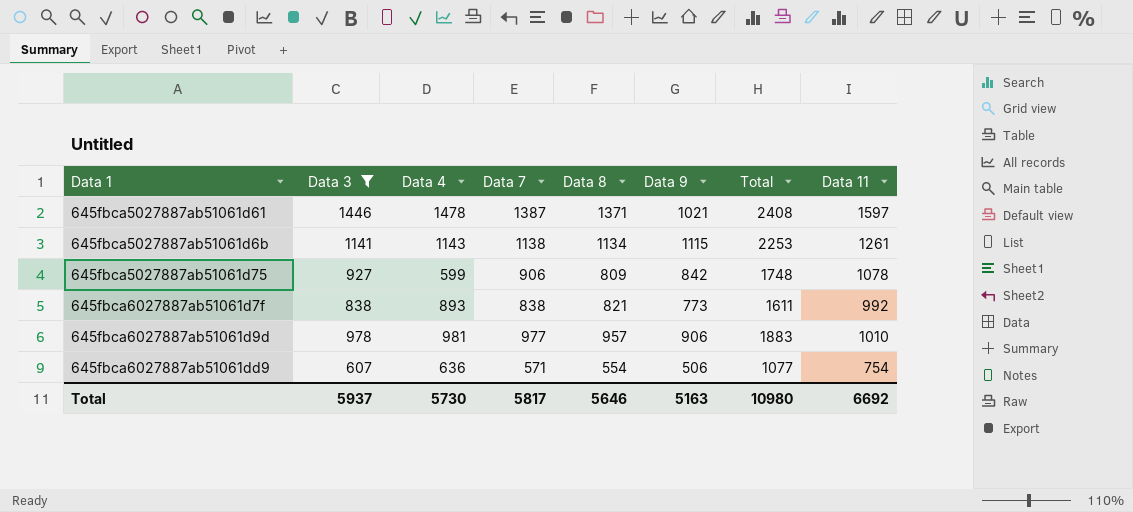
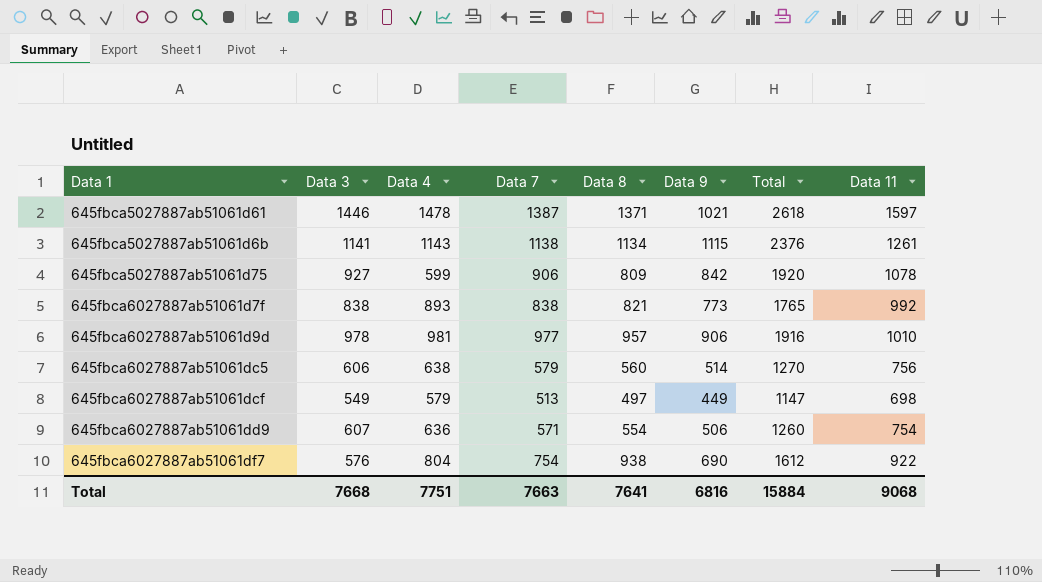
filter: Data 3 >= 607 -> none
column Total | formula: [Data 7] + [Data 9] -> [Data 9] + [Data 11]
Total | Data 3: 5937 -> 7668
Total | Data 4: 5730 -> 7751
Total | Data 7: 5817 -> 7663
Total | Data 8: 5646 -> 7641
Total | Data 9: 5163 -> 6816
Total | Total: 10980 -> 15884
Total | Data 11: 6692 -> 9068

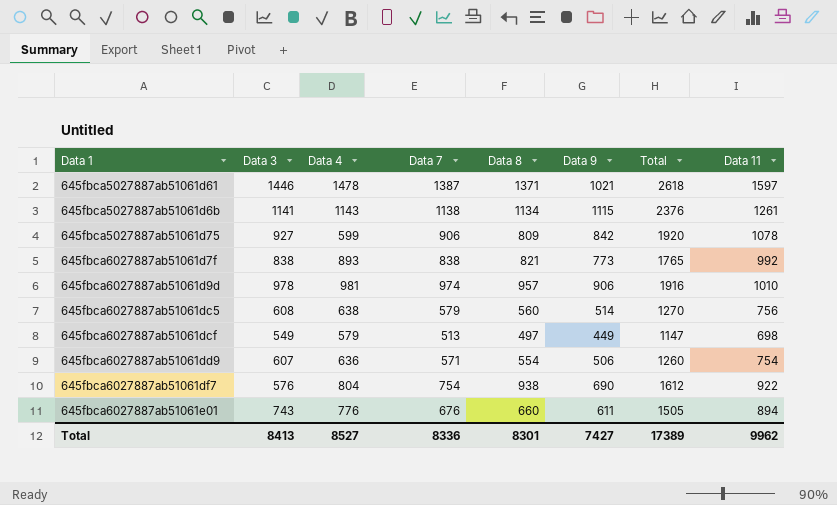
645fbca6027887ab51061d9d | Data 7: 977 -> 974
645fbca6027887ab51061dc5 | Data 3: 606 -> 608
row 645fbca6027887ab51061e01: none -> 743 | 776 | 676 | 660 | 611 | 1505 | 894
Total | Data 3: 7668 -> 8413
Total | Data 4: 7751 -> 8527
Total | Data 7: 7663 -> 8336
Total | Data 8: 7641 -> 8301
Total | Data 9: 6816 -> 7427
Total | Total: 15884 -> 17389
Total | Data 11: 9068 -> 9962

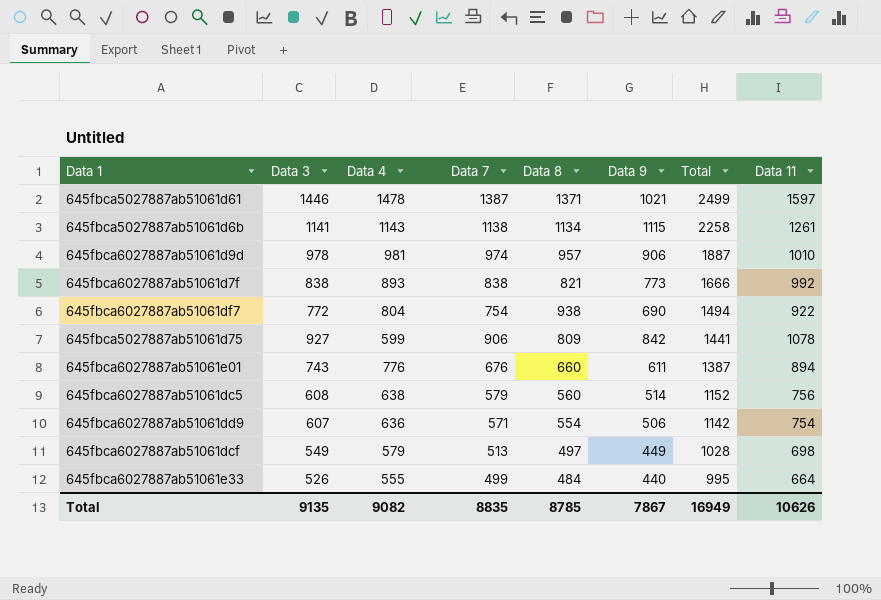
row order: none -> Total descending
column Total | formula: [Data 9] + [Data 11] -> [Data 4] + [Data 9]
645fbca6027887ab51061df7 | Data 3: 576 -> 772
row 645fbca6027887ab51061e33: none -> 526 | 555 | 499 | 484 | 440 | 995 | 664
Total | Data 3: 8413 -> 9135
Total | Data 4: 8527 -> 9082
Total | Data 7: 8336 -> 8835
Total | Data 8: 8301 -> 8785
Total | Data 9: 7427 -> 7867
Total | Total: 17389 -> 16949
Total | Data 11: 9962 -> 10626

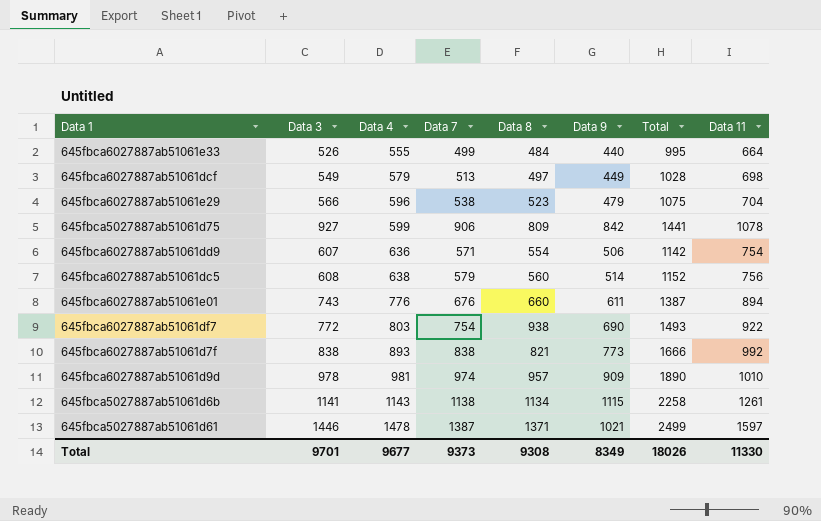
row order: Total descending -> Data 4 ascending
row 645fbca6027887ab51061e29: none -> 566 | 596 | 538 | 523 | 479 | 1075 | 704
645fbca6027887ab51061df7 | Data 4: 804 -> 803
645fbca6027887ab51061df7 | Total: 1494 -> 1493
645fbca6027887ab51061d9d | Data 9: 906 -> 909
645fbca6027887ab51061d9d | Total: 1887 -> 1890
Total | Data 3: 9135 -> 9701
Total | Data 4: 9082 -> 9677
Total | Data 7: 8835 -> 9373
Total | Data 8: 8785 -> 9308
Total | Data 9: 7867 -> 8349
Total | Total: 16949 -> 18026
Total | Data 11: 10626 -> 11330

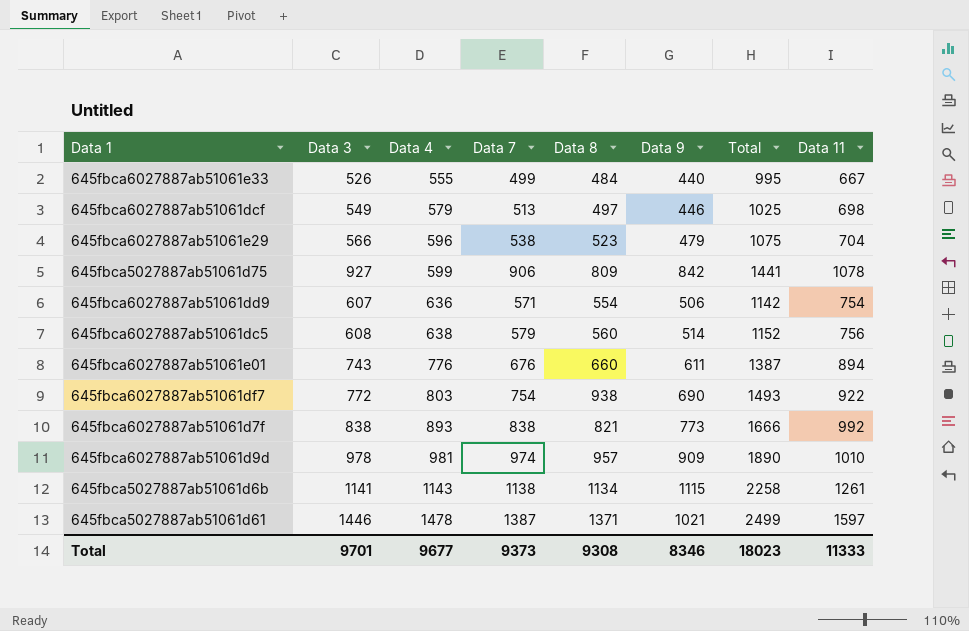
645fbca6027887ab51061e33 | Data 11: 664 -> 667
645fbca6027887ab51061dcf | Data 9: 449 -> 446
645fbca6027887ab51061dcf | Total: 1028 -> 1025
Total | Data 9: 8349 -> 8346
Total | Total: 18026 -> 18023
Total | Data 11: 11330 -> 11333

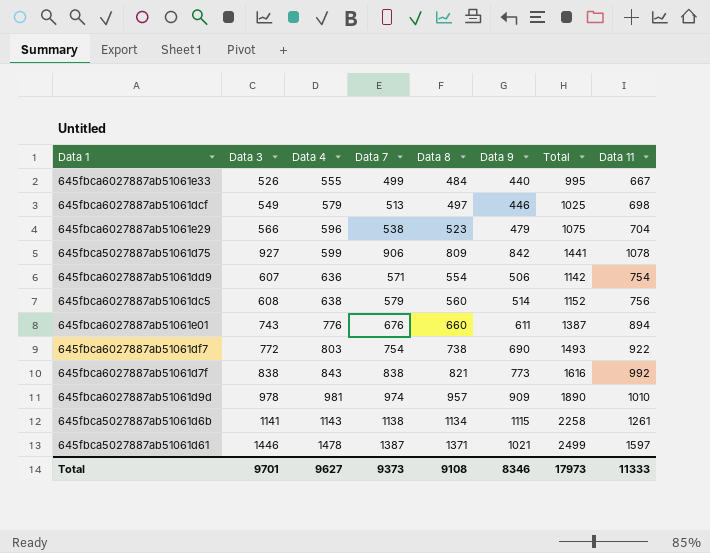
645fbca6027887ab51061df7 | Data 8: 938 -> 738
645fbca6027887ab51061d7f | Data 4: 893 -> 843
645fbca6027887ab51061d7f | Total: 1666 -> 1616
Total | Data 4: 9677 -> 9627
Total | Data 8: 9308 -> 9108
Total | Total: 18023 -> 17973

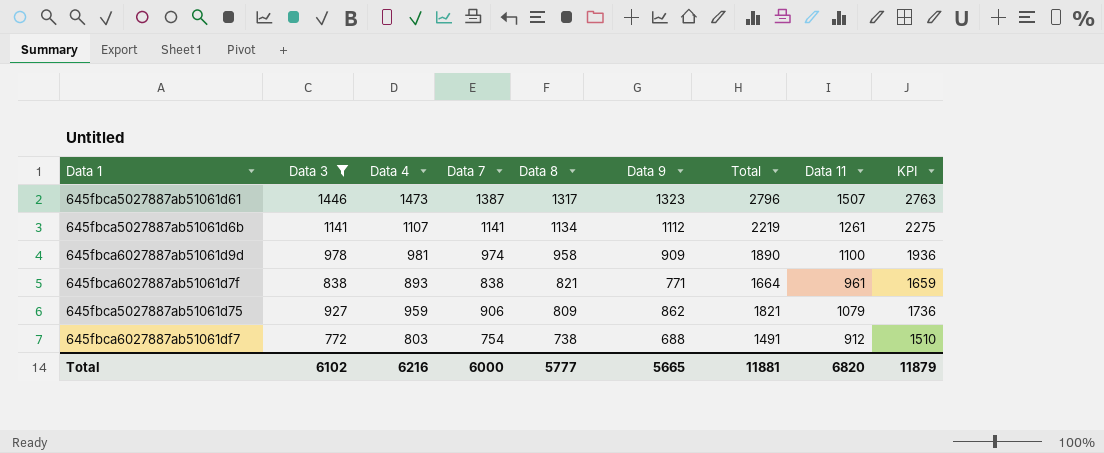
filter: none -> Data 3 >= 772
row order: Data 4 ascending -> Data 8 descending
column KPI | formula: none -> [Data 3] + [Data 8]
645fbca5027887ab51061d61 | Data 4: 1478 -> 1473
645fbca5027887ab51061d61 | Data 8: 1371 -> 1317
645fbca5027887ab51061d61 | Data 9: 1021 -> 1323
645fbca5027887ab51061d61 | Total: 2499 -> 2796
645fbca5027887ab51061d61 | Data 11: 1597 -> 1507
645fbca5027887ab51061d6b | Data 4: 1143 -> 1107
645fbca5027887ab51061d6b | Data 7: 1138 -> 1141
645fbca5027887ab51061d6b | Data 9: 1115 -> 1112
645fbca5027887ab51061d6b | Total: 2258 -> 2219
645fbca6027887ab51061d9d | Data 8: 957 -> 958
645fbca6027887ab51061d9d | Data 11: 1010 -> 1100
645fbca6027887ab51061d7f | Data 4: 843 -> 893
645fbca6027887ab51061d7f | Data 9: 773 -> 771
645fbca6027887ab51061d7f | Total: 1616 -> 1664
645fbca6027887ab51061d7f | Data 11: 992 -> 961
645fbca5027887ab51061d75 | Data 4: 599 -> 959
645fbca5027887ab51061d75 | Data 9: 842 -> 862
645fbca5027887ab51061d75 | Total: 1441 -> 1821
645fbca5027887ab51061d75 | Data 11: 1078 -> 1079
645fbca6027887ab51061df7 | Data 9: 690 -> 688
645fbca6027887ab51061df7 | Total: 1493 -> 1491
645fbca6027887ab51061df7 | Data 11: 922 -> 912
Total | Data 3: 9701 -> 6102
Total | Data 4: 9627 -> 6216
Total | Data 7: 9373 -> 6000
Total | Data 8: 9108 -> 5777
Total | Data 9: 8346 -> 5665
Total | Total: 17973 -> 11881
Total | Data 11: 11333 -> 6820

